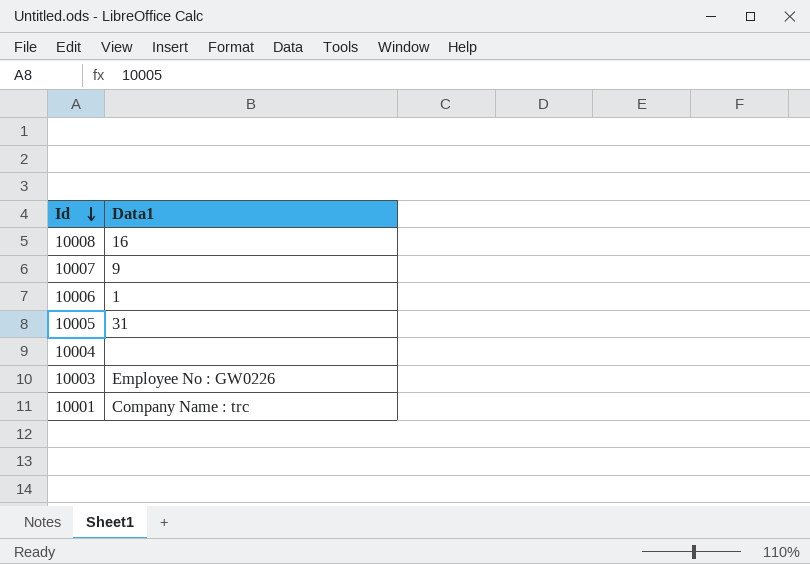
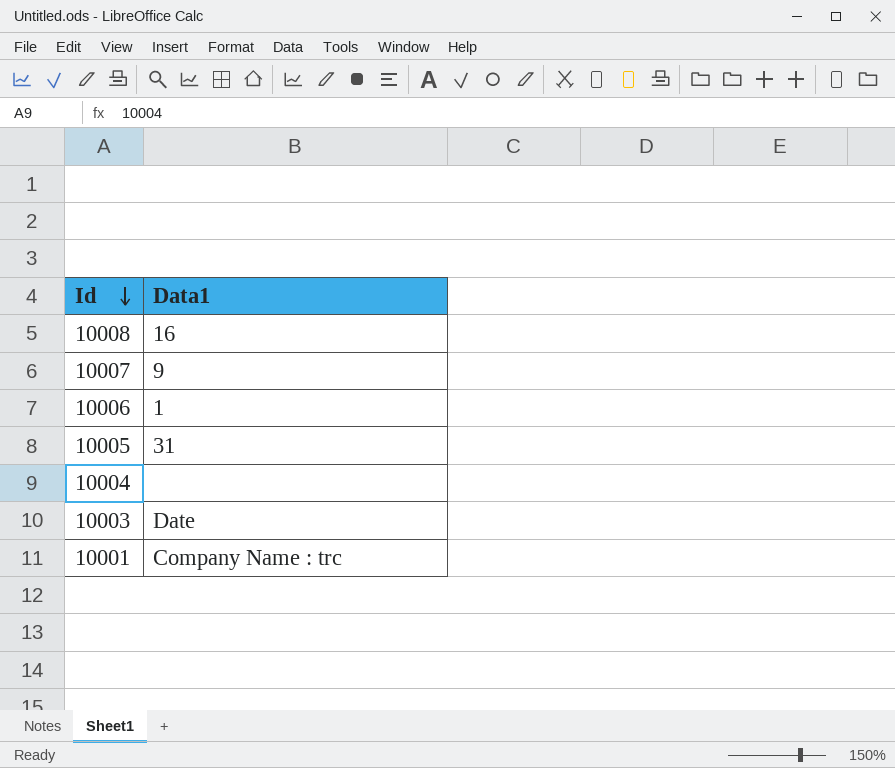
10003 | Data1: Employee No : GW0226 -> Date

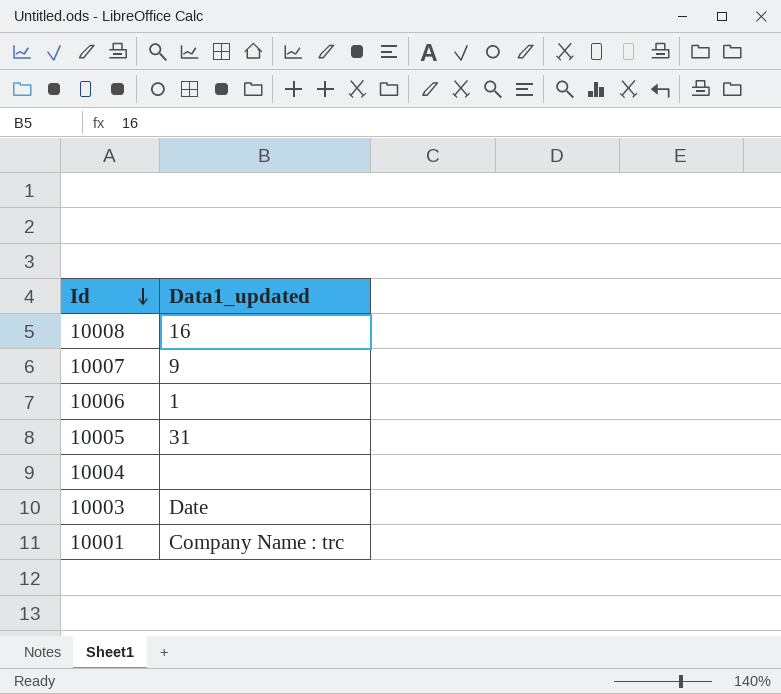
column name: Data1 -> Data1_updated

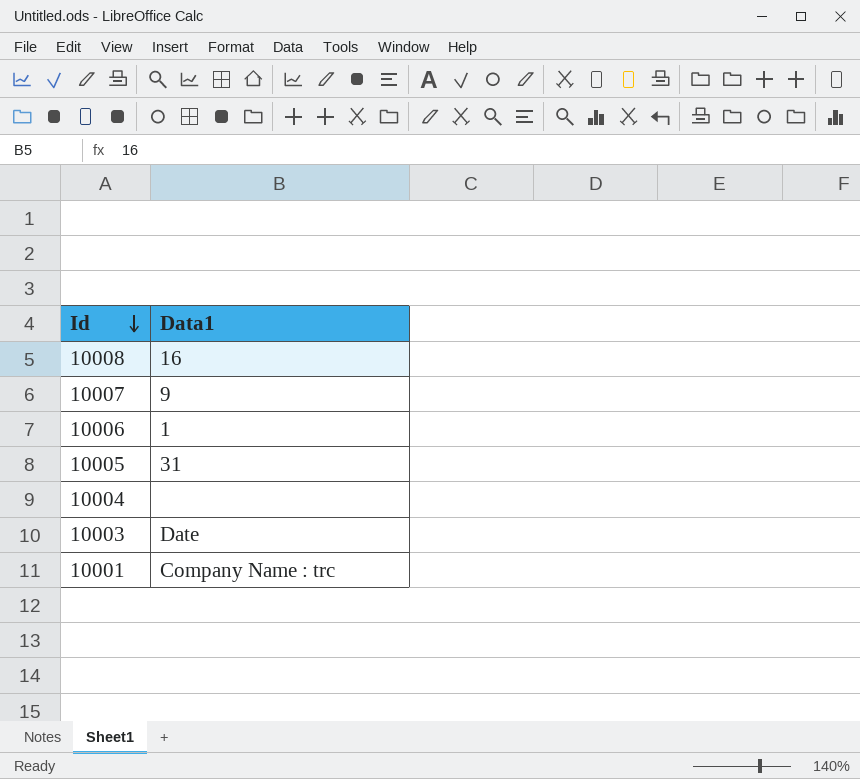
column name: Data1_updated -> Data1

